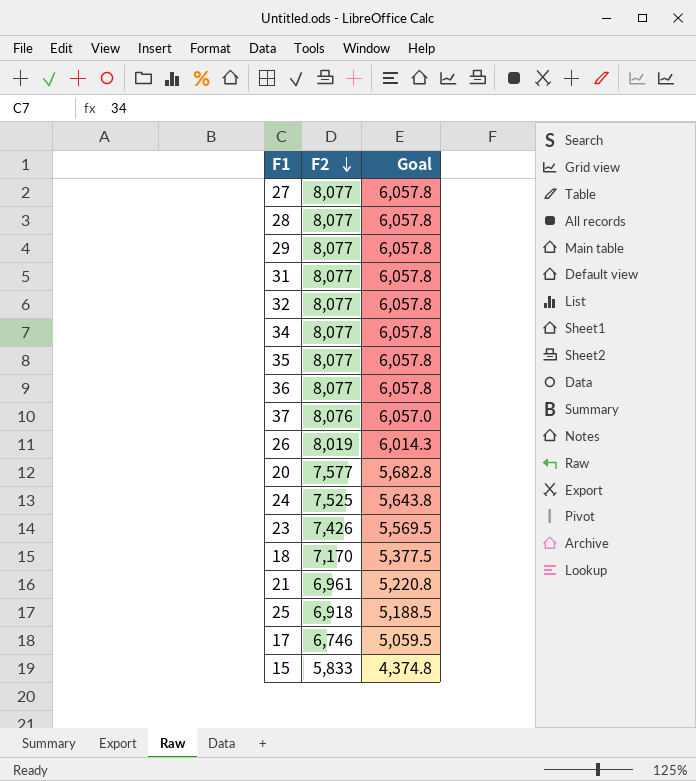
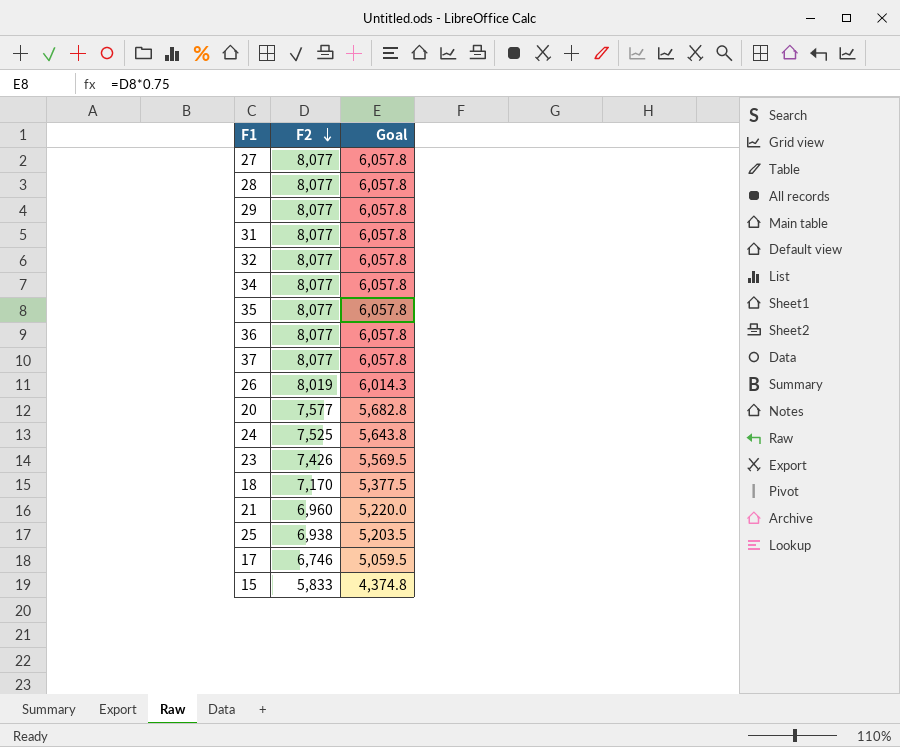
37 | F2: 8,076 -> 8,077
37 | Goal: 6,057.0 -> 6,057.8
21 | F2: 6,961 -> 6,960
21 | Goal: 5,220.8 -> 5,220.0
25 | F2: 6,918 -> 6,938
25 | Goal: 5,188.5 -> 5,203.5

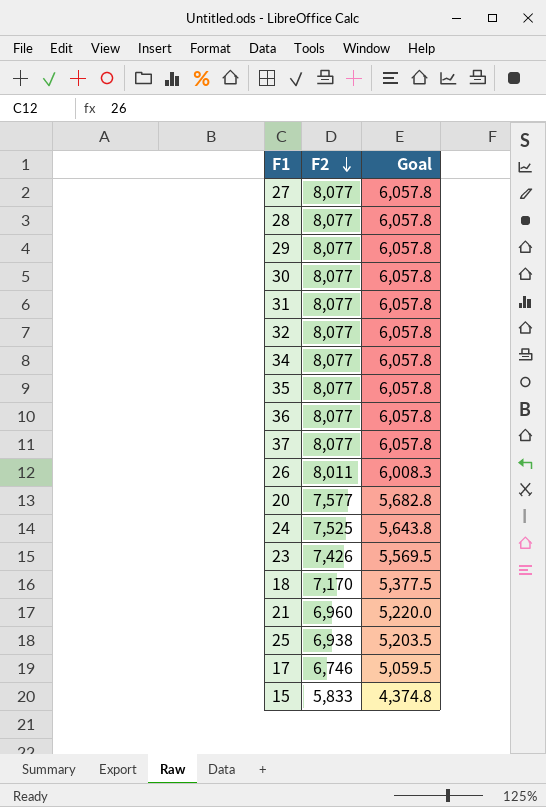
row 30: none -> 8,077 | 6,057.8
26 | F2: 8,019 -> 8,011
26 | Goal: 6,014.3 -> 6,008.3

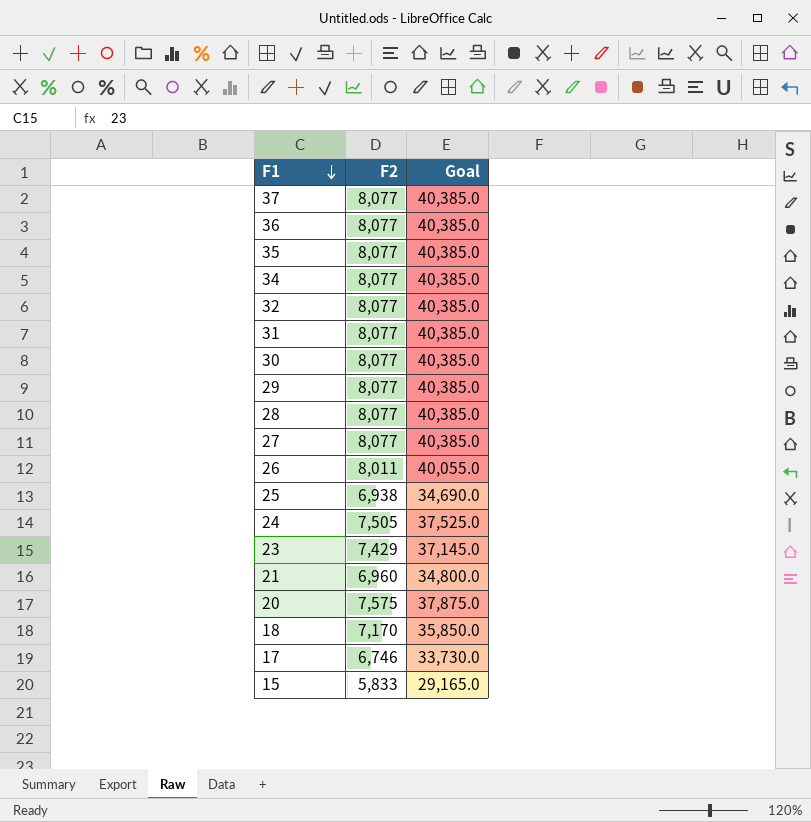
row order: F2 descending -> F1 descending
column Goal | formula: [F2] * 0.75 -> [F2] * 5
24 | F2: 7,525 -> 7,505
23 | F2: 7,426 -> 7,429
20 | F2: 7,577 -> 7,575

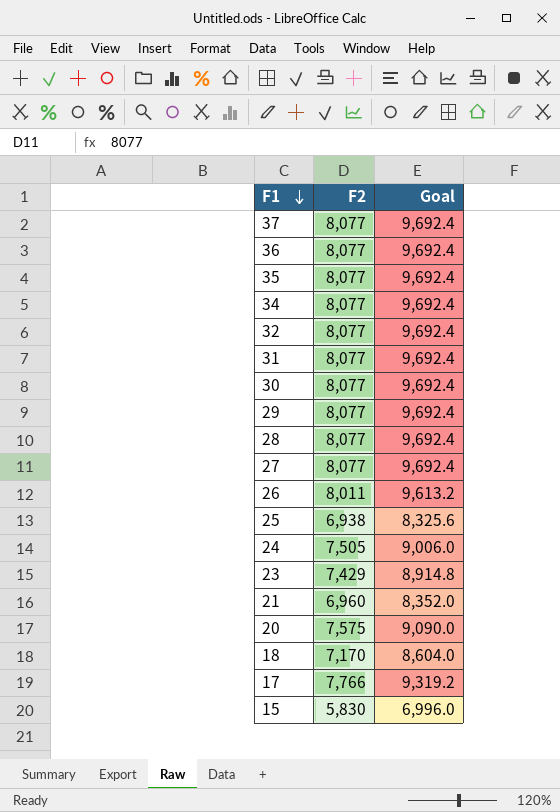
column Goal | formula: [F2] * 5 -> [F2] * 1.2
17 | F2: 6,746 -> 7,766
15 | F2: 5,833 -> 5,830

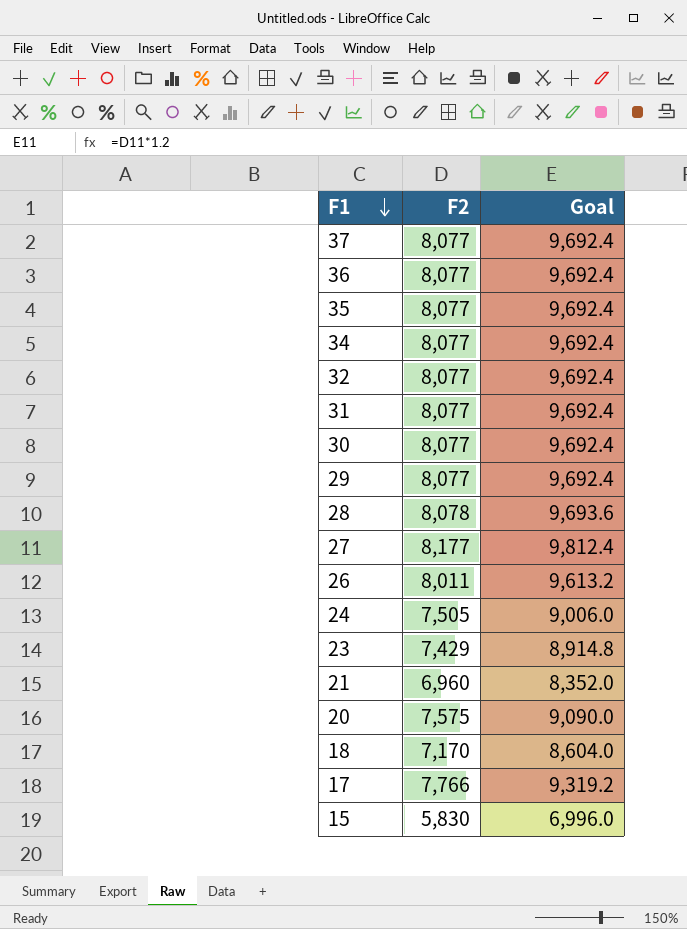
row 25: 6,938 | 8,325.6 -> none
28 | F2: 8,077 -> 8,078
28 | Goal: 9,692.4 -> 9,693.6
27 | F2: 8,077 -> 8,177
27 | Goal: 9,692.4 -> 9,812.4

